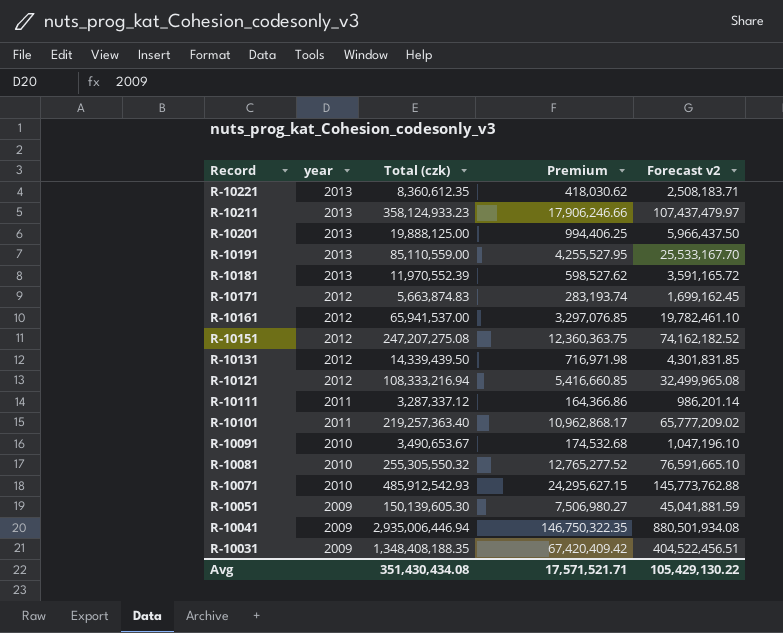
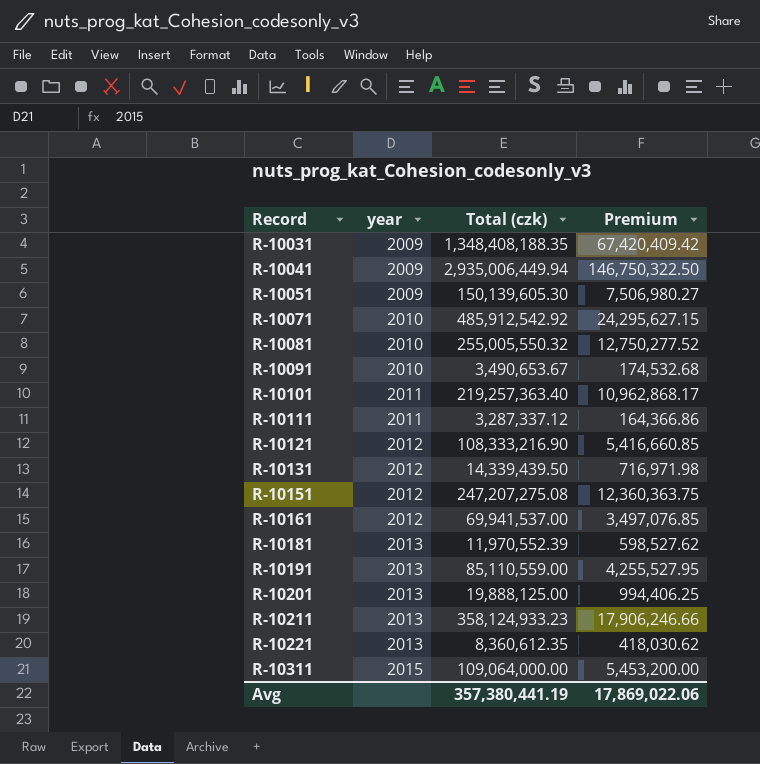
row order: Record descending -> Record ascending
column Forecast v2 | formula: [Total (czk)] * 0.3 -> none
row R-10171: 2012 | 5,663,874.83 | 283,193.74 | 1,699,162.45 -> none
R-10041 | Total (czk): 2,935,006,446.94 -> 2,935,006,449.94
R-10041 | Premium: 146,750,322.35 -> 146,750,322.50
R-10071 | Total (czk): 485,912,542.93 -> 485,912,542.92
R-10081 | Total (czk): 255,305,550.32 -> 255,005,550.32
R-10081 | Premium: 12,765,277.52 -> 12,750,277.52
R-10121 | Total (czk): 108,333,216.94 -> 108,333,216.90
R-10161 | Total (czk): 65,941,537.00 -> 69,941,537.00
R-10161 | Premium: 3,297,076.85 -> 3,497,076.85
row R-10311: none -> 2015 | 109,064,000.00 | 5,453,200.00
Avg | Total (czk): 351,430,434.08 -> 357,380,441.19
Avg | Premium: 17,571,521.71 -> 17,869,022.06

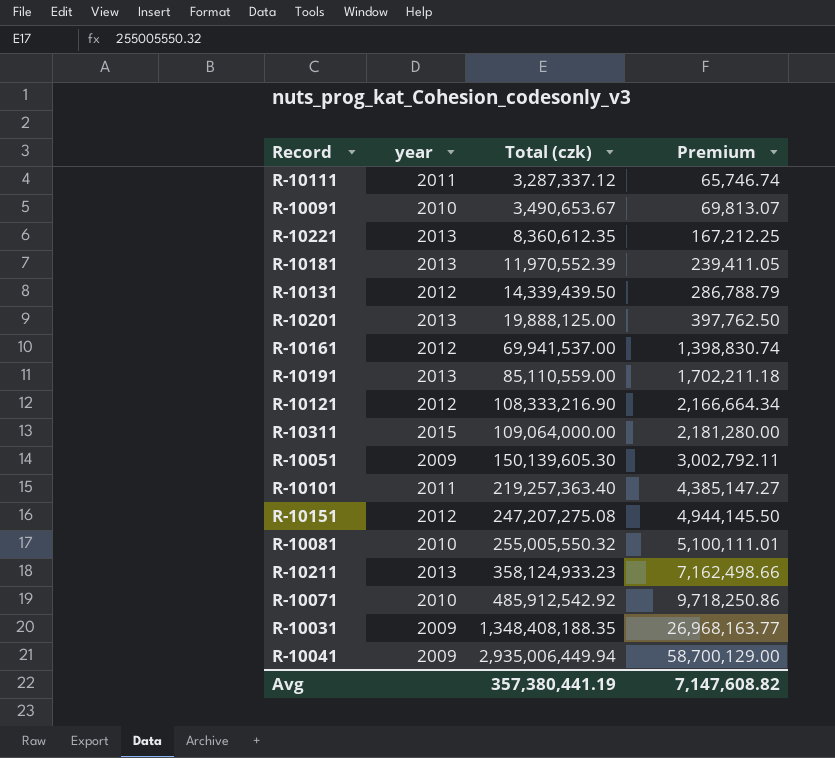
row order: Record ascending -> Total (czk) ascending
column Premium | formula: [Total (czk)] * 0.05 -> [Total (czk)] * 0.02
Avg | Premium: 17,869,022.06 -> 7,147,608.82

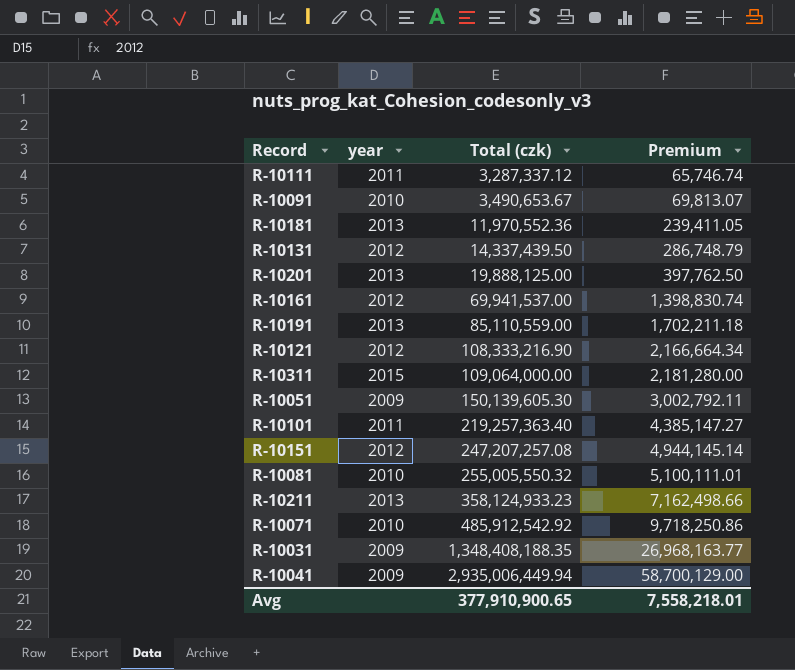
row R-10221: 2013 | 8,360,612.35 | 167,212.25 -> none
R-10181 | Total (czk): 11,970,552.39 -> 11,970,552.36
R-10131 | Total (czk): 14,339,439.50 -> 14,337,439.50
R-10131 | Premium: 286,788.79 -> 286,748.79
R-10151 | Total (czk): 247,207,275.08 -> 247,207,257.08
R-10151 | Premium: 4,944,145.50 -> 4,944,145.14
Avg | Total (czk): 357,380,441.19 -> 377,910,900.65
Avg | Premium: 7,147,608.82 -> 7,558,218.01

